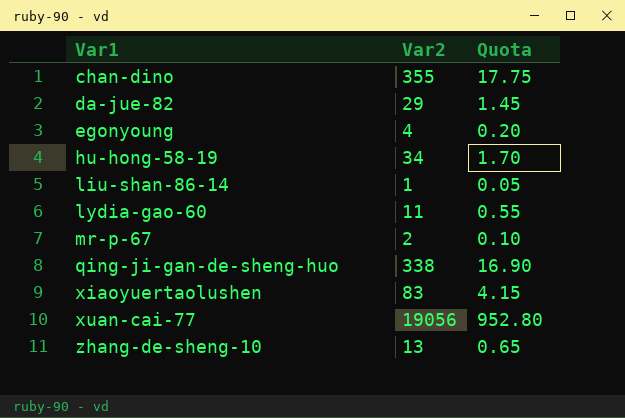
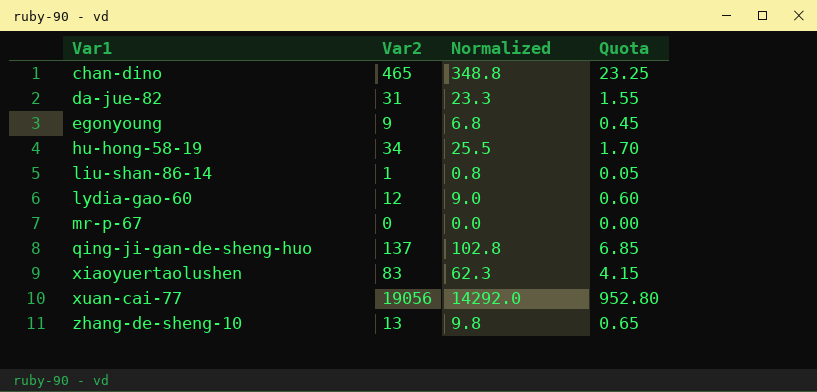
column Normalized | formula: none -> [Var2] * 0.75
chan-dino | Var2: 355 -> 465
chan-dino | Quota: 17.75 -> 23.25
da-jue-82 | Var2: 29 -> 31
da-jue-82 | Quota: 1.45 -> 1.55
egonyoung | Var2: 4 -> 9
egonyoung | Quota: 0.20 -> 0.45
lydia-gao-60 | Var2: 11 -> 12
lydia-gao-60 | Quota: 0.55 -> 0.60
mr-p-67 | Var2: 2 -> 0
mr-p-67 | Quota: 0.10 -> 0.00
qing-ji-gan-de-sheng-huo | Var2: 338 -> 137
qing-ji-gan-de-sheng-huo | Quota: 16.90 -> 6.85

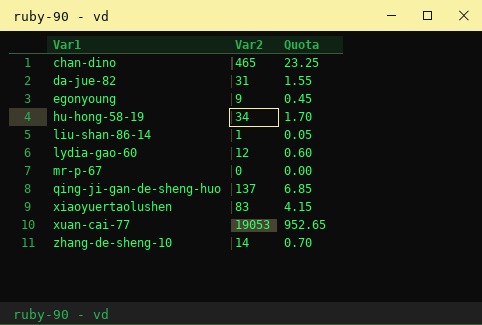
column Normalized | formula: [Var2] * 0.75 -> none
xuan-cai-77 | Var2: 19056 -> 19053
xuan-cai-77 | Quota: 952.80 -> 952.65
zhang-de-sheng-10 | Var2: 13 -> 14
zhang-de-sheng-10 | Quota: 0.65 -> 0.70

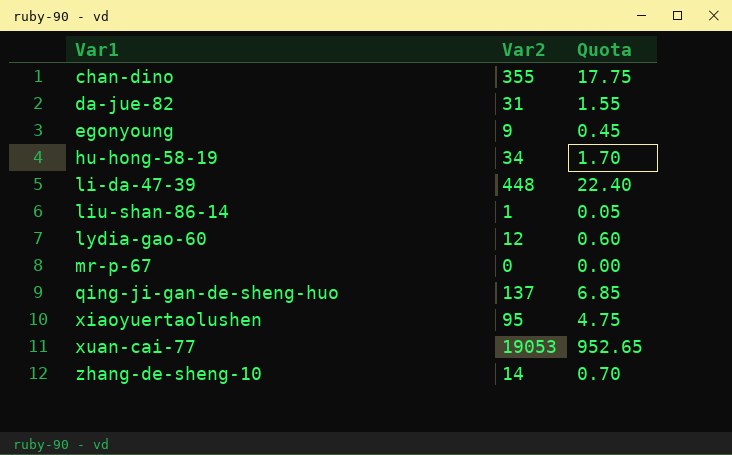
chan-dino | Var2: 465 -> 355
chan-dino | Quota: 23.25 -> 17.75
row li-da-47-39: none -> 448 | 22.40
xiaoyuertaolushen | Var2: 83 -> 95
xiaoyuertaolushen | Quota: 4.15 -> 4.75

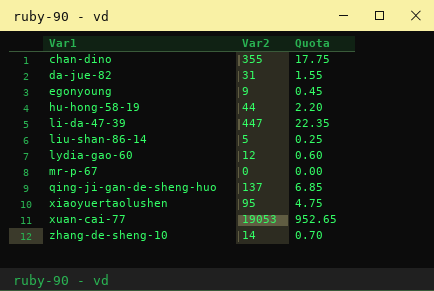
hu-hong-58-19 | Var2: 34 -> 44
hu-hong-58-19 | Quota: 1.70 -> 2.20
li-da-47-39 | Var2: 448 -> 447
li-da-47-39 | Quota: 22.40 -> 22.35
liu-shan-86-14 | Var2: 1 -> 5
liu-shan-86-14 | Quota: 0.05 -> 0.25

